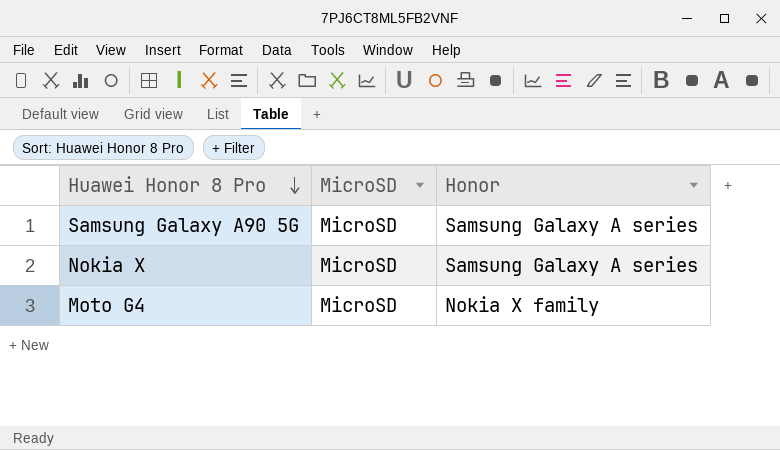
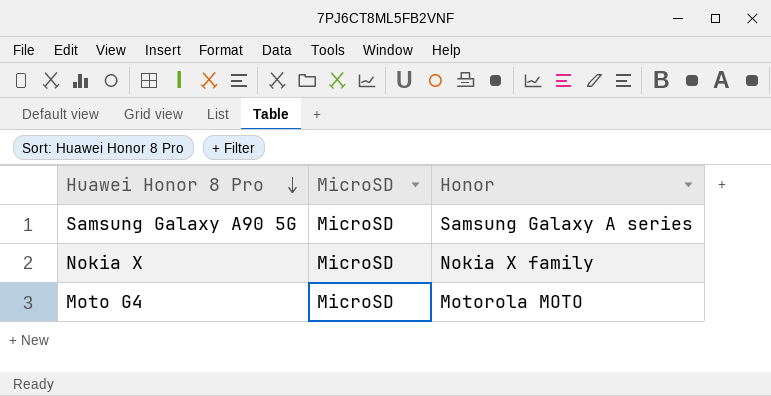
Nokia X | Honor: Samsung Galaxy A series -> Nokia X family
Moto G4 | Honor: Nokia X family -> Motorola MOTO

